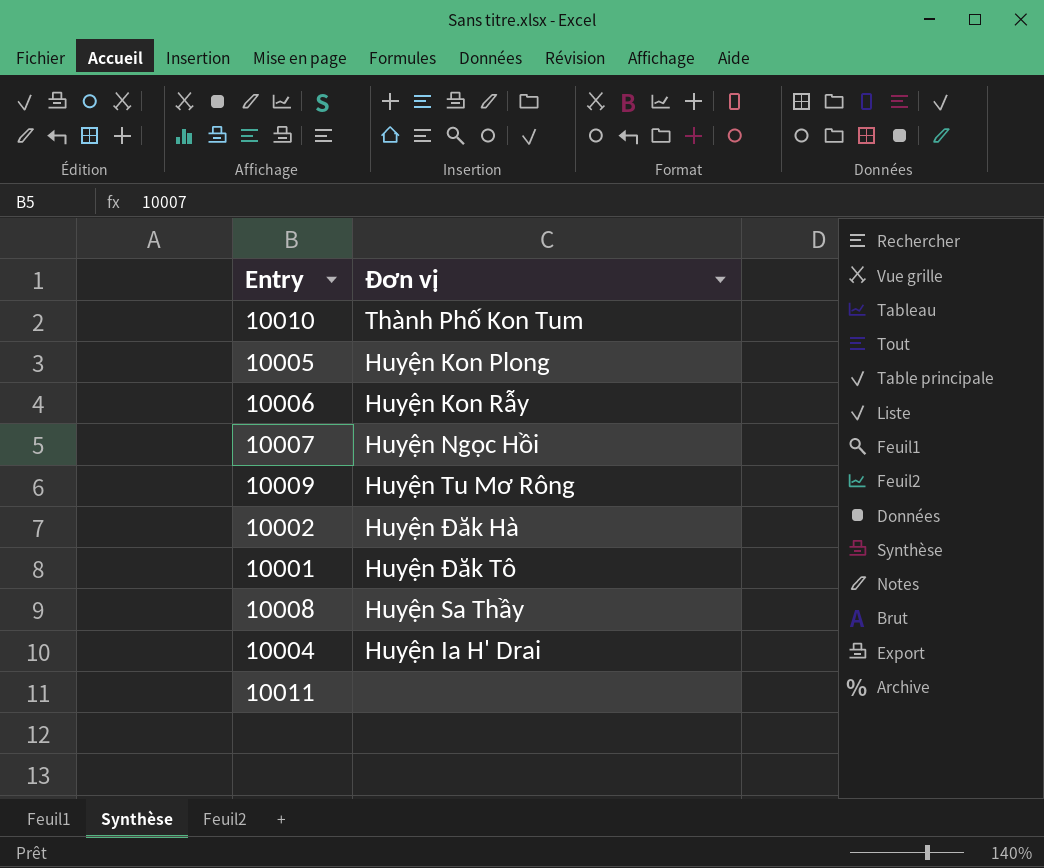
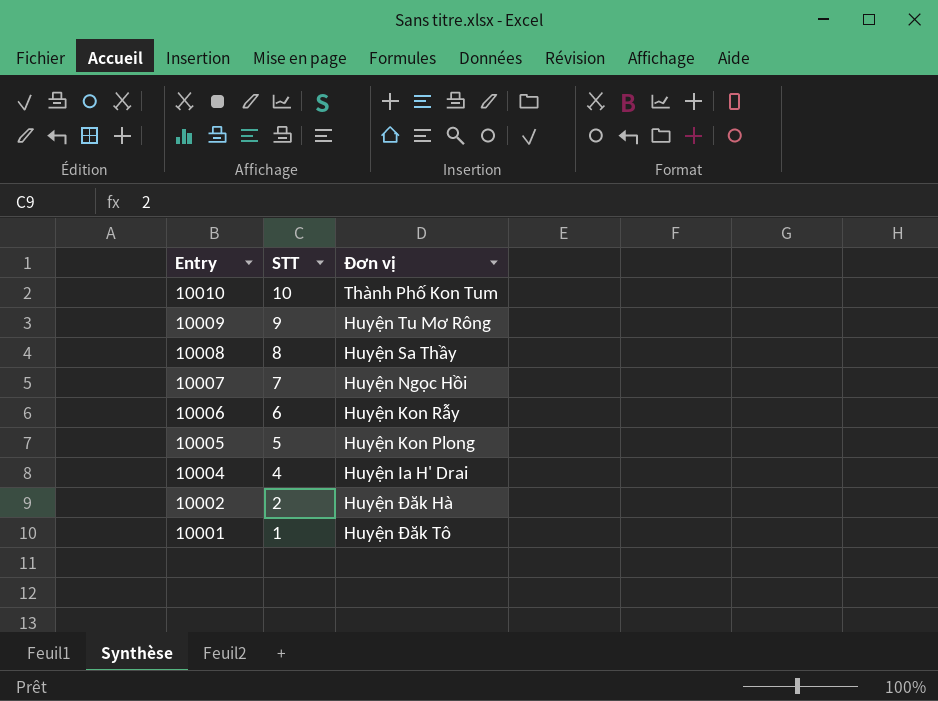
row order: none -> Entry descending
column STT | position: none -> 2
row 10011: none -> none

